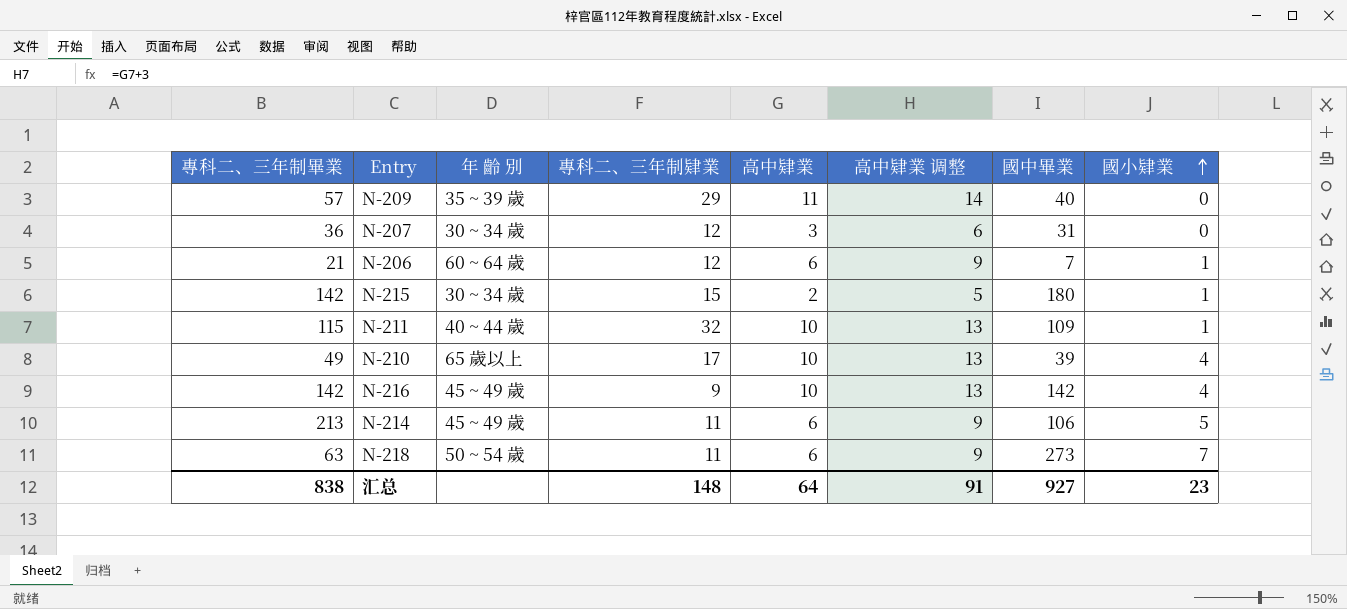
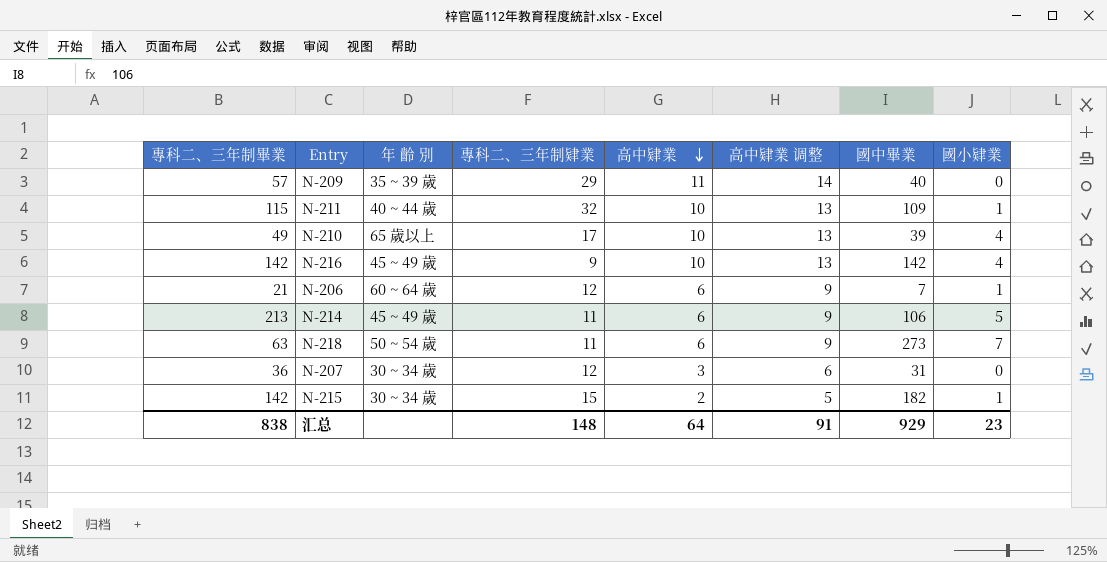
row order: 國小肄業 ascending -> 高中肄業 descending
N-215 | 國中畢業: 180 -> 182
汇总 | 國中畢業: 927 -> 929

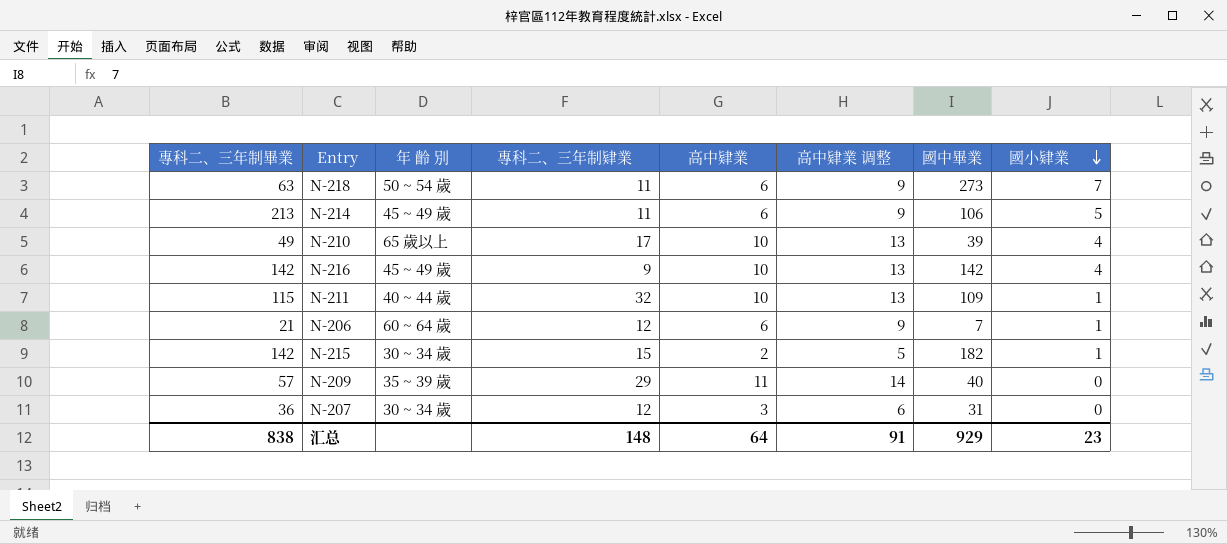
row order: 高中肄業 descending -> 國小肄業 descending

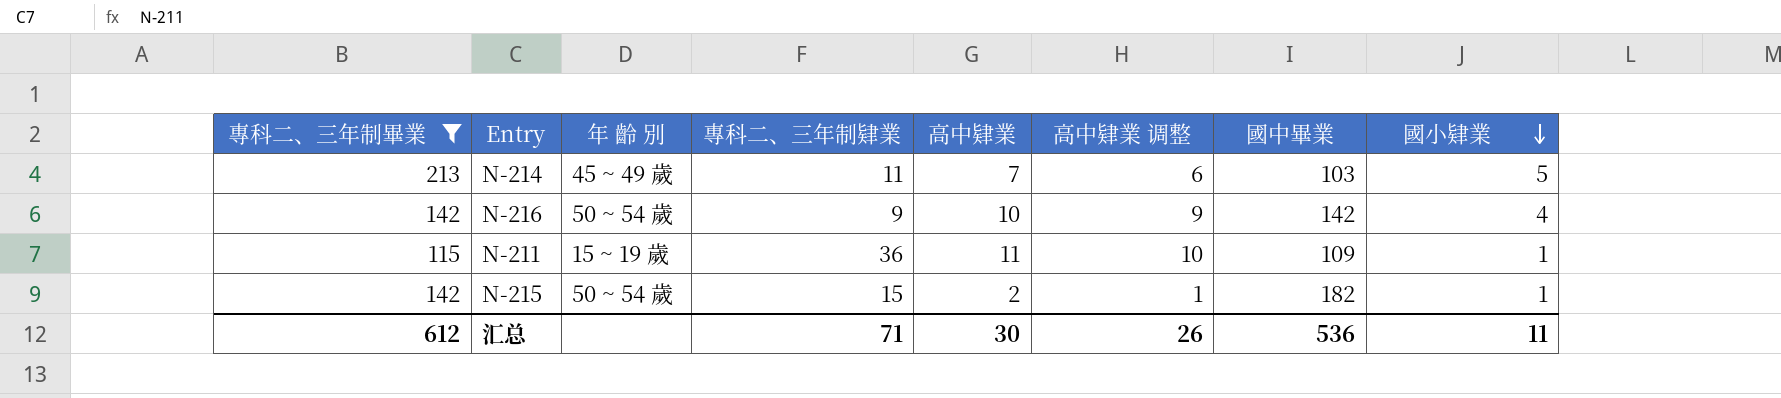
filter: none -> 專科二、三年制畢業 >= 115
column 高中肄業 调整 | formula: [高中肄業] + 3 -> [高中肄業] - 1
N-214 | 高中肄業: 6 -> 7
N-214 | 國中畢業: 106 -> 103
N-216 | 年 齡 別: 45 ~ 49 歲 -> 50 ~ 54 歲
N-211 | 年 齡 別: 40 ~ 44 歲 -> 15 ~ 19 歲
N-211 | 專科二、三年制肄業: 32 -> 36
N-211 | 高中肄業: 10 -> 11
N-215 | 年 齡 別: 30 ~ 34 歲 -> 50 ~ 54 歲
汇总 | 專科二、三年制畢業: 838 -> 612
汇总 | 專科二、三年制肄業: 148 -> 71
汇总 | 高中肄業: 64 -> 30
汇总 | 高中肄業 调整: 91 -> 26
汇总 | 國中畢業: 929 -> 536
汇总 | 國小肄業: 23 -> 11

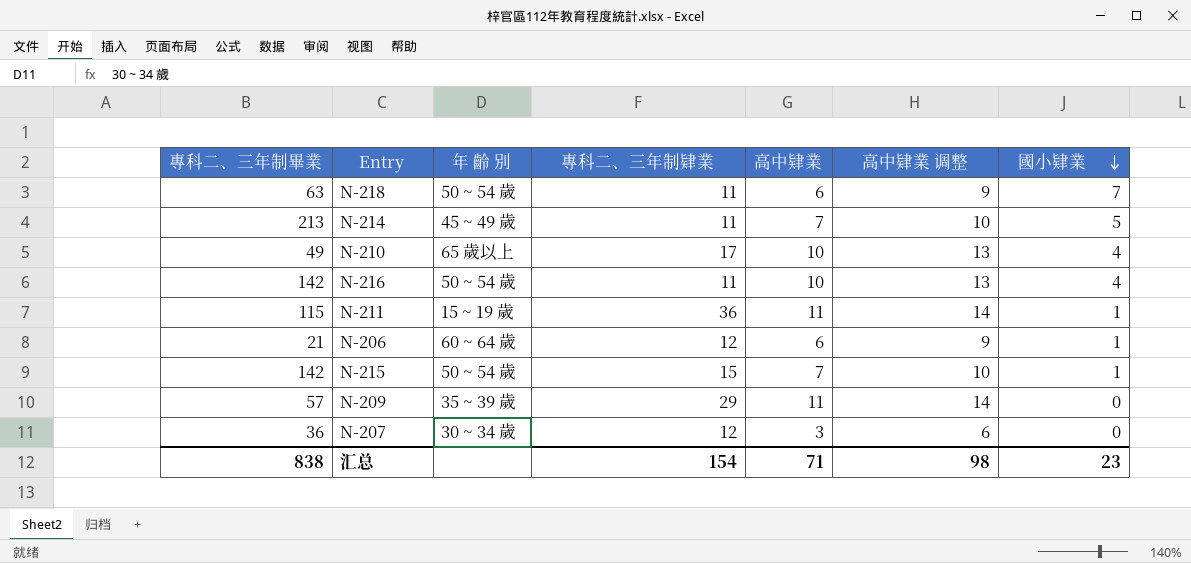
filter: 專科二、三年制畢業 >= 115 -> none
column 國中畢業 | position: 7 -> none
column 高中肄業 调整 | formula: [高中肄業] - 1 -> [高中肄業] + 3
N-216 | 專科二、三年制肄業: 9 -> 11
N-215 | 高中肄業: 2 -> 7
汇总 | 專科二、三年制畢業: 612 -> 838
汇总 | 專科二、三年制肄業: 71 -> 154
汇总 | 高中肄業: 30 -> 71
汇总 | 高中肄業 调整: 26 -> 98
汇总 | 國小肄業: 11 -> 23

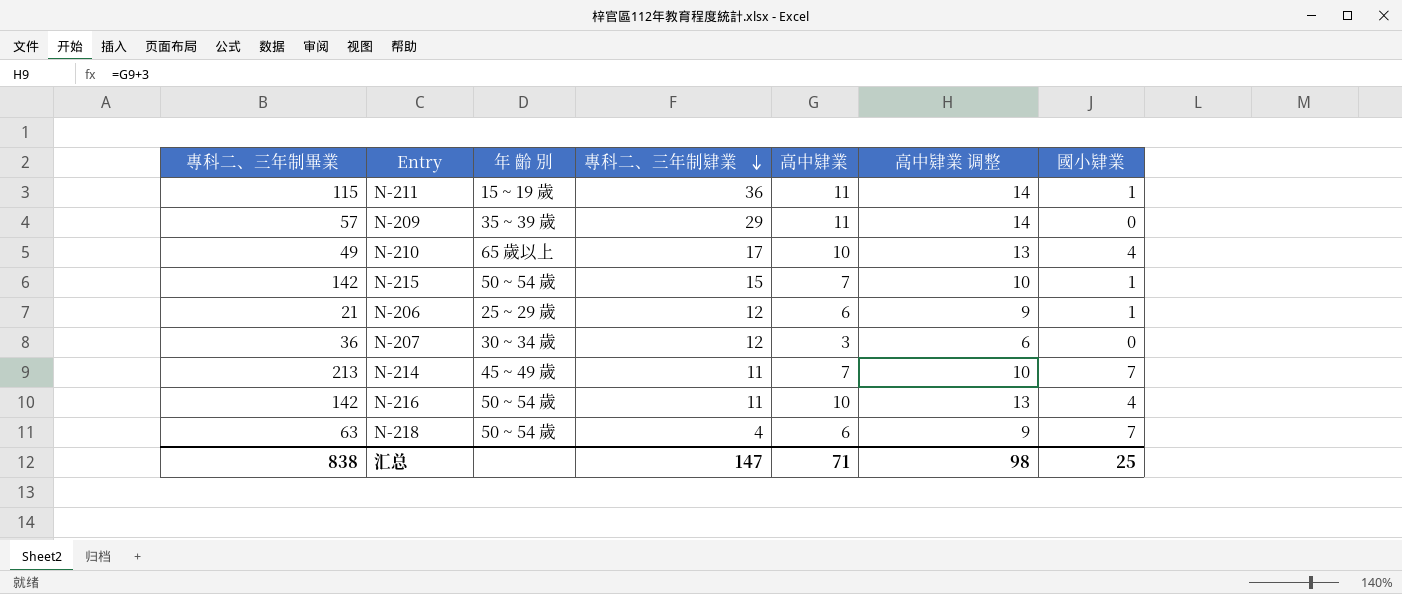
row order: 國小肄業 descending -> 專科二、三年制肄業 descending
N-206 | 年 齡 別: 60 ~ 64 歲 -> 25 ~ 29 歲
N-214 | 國小肄業: 5 -> 7
N-218 | 專科二、三年制肄業: 11 -> 4
汇总 | 專科二、三年制肄業: 154 -> 147
汇总 | 國小肄業: 23 -> 25

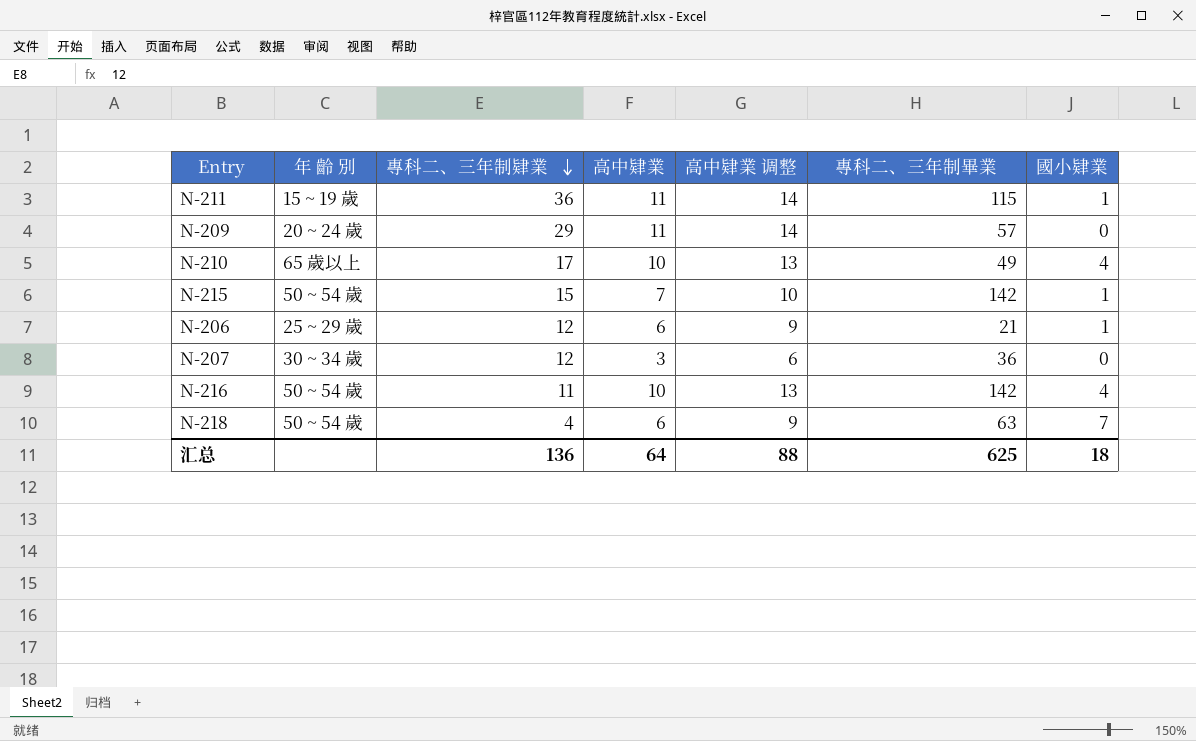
column 專科二、三年制畢業 | position: 1 -> 6
row N-214: 213 | 45 ~ 49 歲 | 11 | 7 | 10 | 7 -> none
N-209 | 年 齡 別: 35 ~ 39 歲 -> 20 ~ 24 歲
汇总 | 專科二、三年制肄業: 147 -> 136
汇总 | 高中肄業: 71 -> 64
汇总 | 高中肄業 调整: 98 -> 88
汇总 | 專科二、三年制畢業: 838 -> 625
汇总 | 國小肄業: 25 -> 18

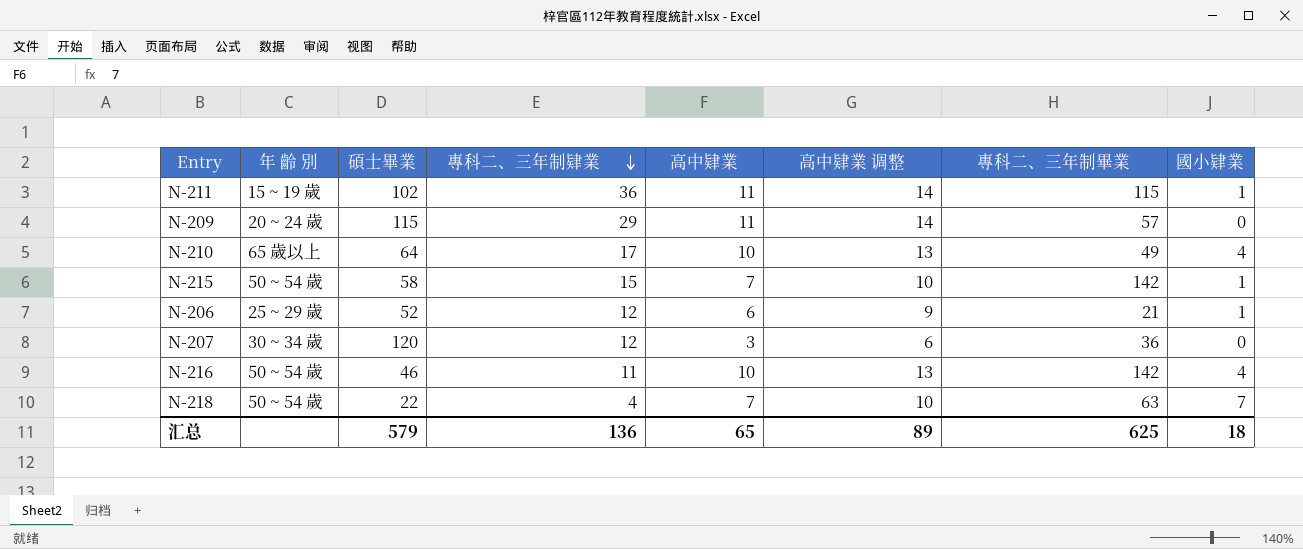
column 碩士畢業 | position: none -> 3
N-218 | 高中肄業: 6 -> 7
N-218 | 高中肄業 调整: 9 -> 10
汇总 | 高中肄業: 64 -> 65
汇总 | 高中肄業 调整: 88 -> 89

